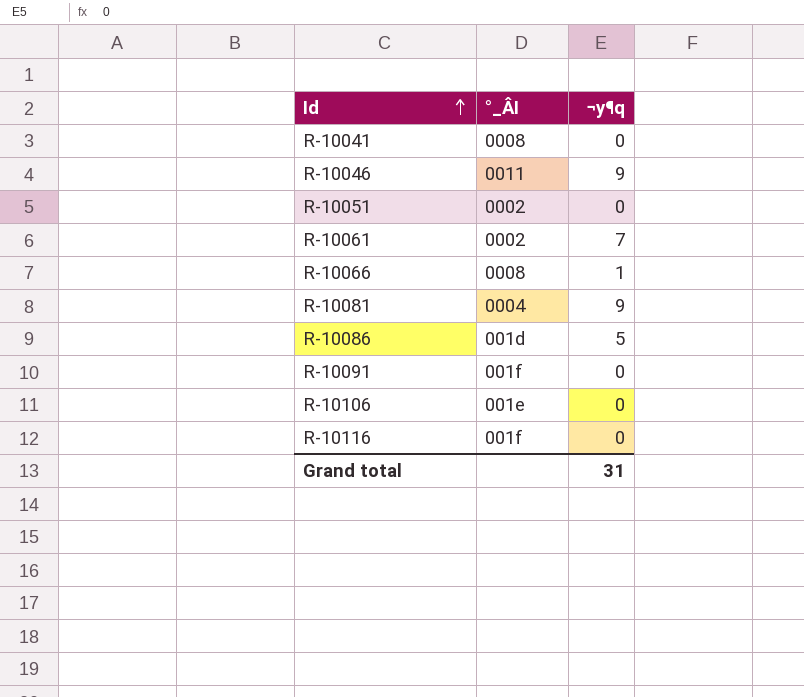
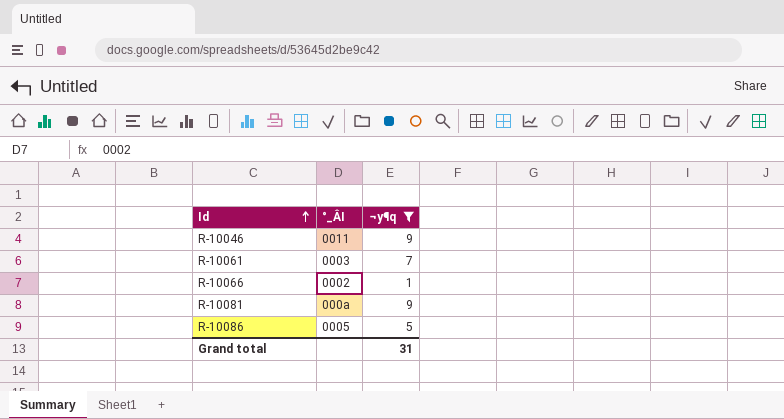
filter: none -> ¬y¶q != 0
R-10061 | °_ÂI: 0002 -> 0003
R-10066 | °_ÂI: 0008 -> 0002
R-10081 | °_ÂI: 0004 -> 000a
R-10086 | °_ÂI: 001d -> 0005

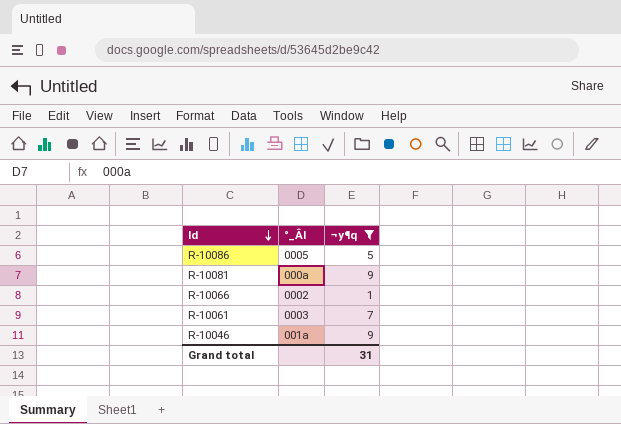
row order: Id ascending -> Id descending
R-10046 | °_ÂI: 0011 -> 001a

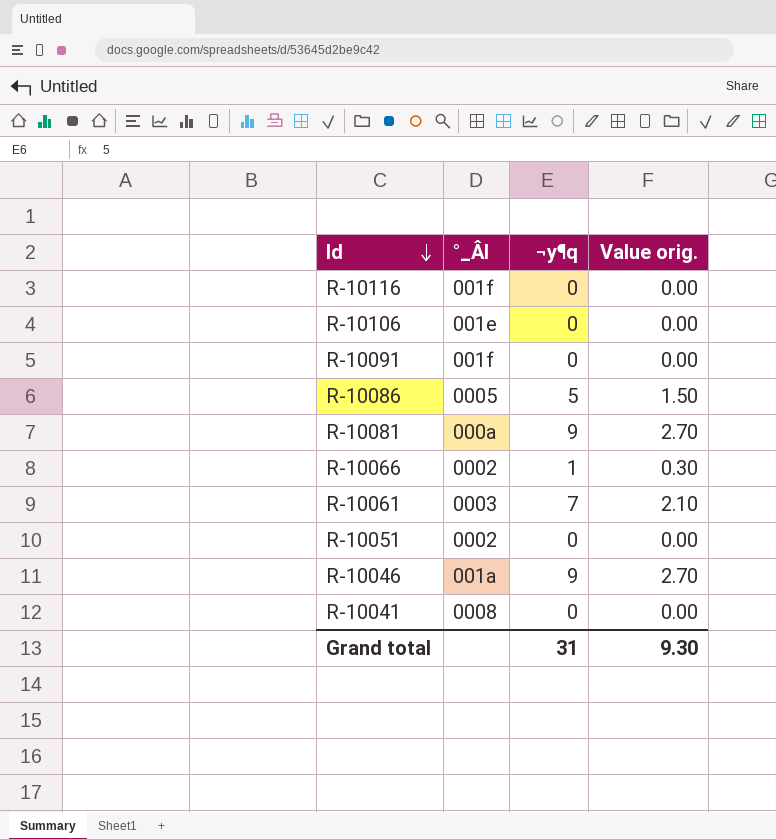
filter: ¬y¶q != 0 -> none
column Value orig. | formula: none -> [¬y¶q] * 0.3

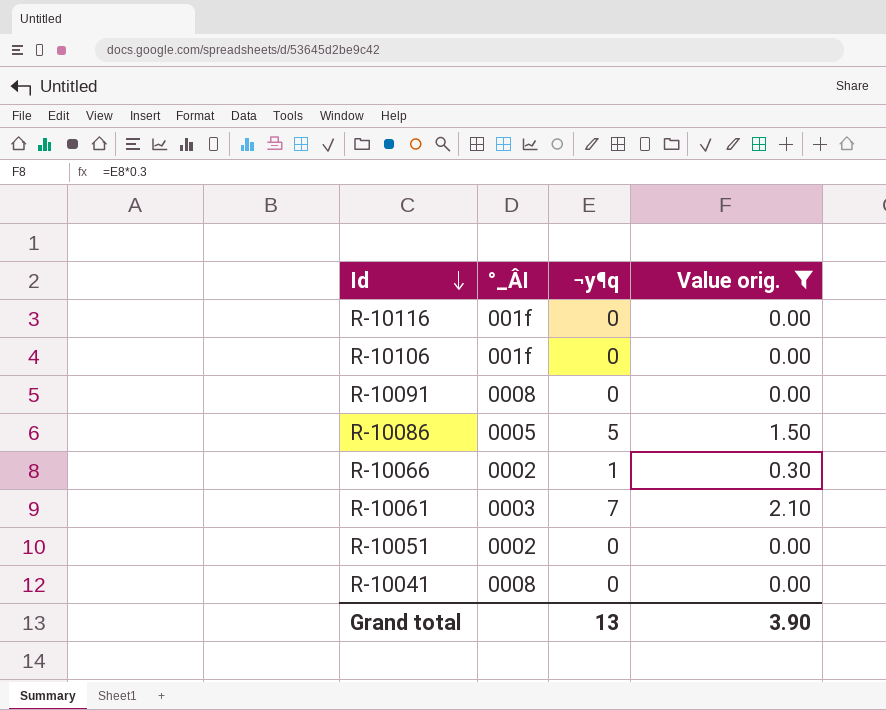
filter: none -> Value orig. != 2.70
R-10106 | °_ÂI: 001e -> 001f
R-10091 | °_ÂI: 001f -> 0008
Grand total | ¬y¶q: 31 -> 13
Grand total | Value orig.: 9.30 -> 3.90

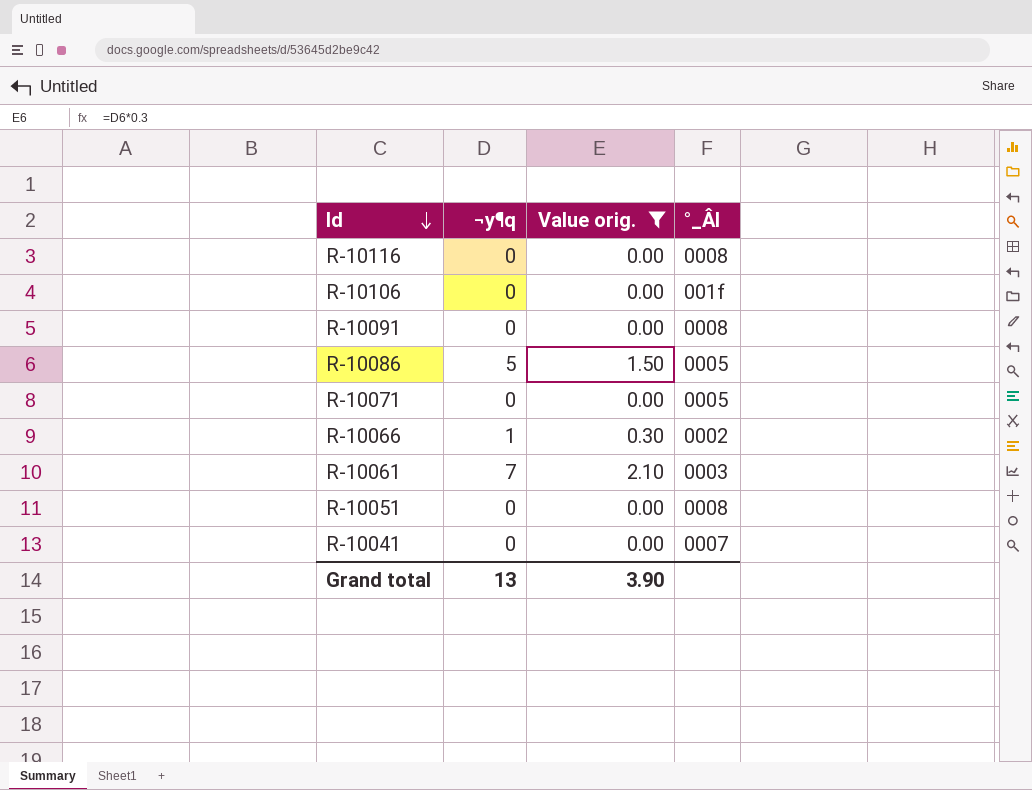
column °_ÂI | position: 2 -> 4
R-10116 | °_ÂI: 001f -> 0008
row R-10071: none -> 0 | 0.00 | 0005
R-10051 | °_ÂI: 0002 -> 0008
R-10041 | °_ÂI: 0008 -> 0007

